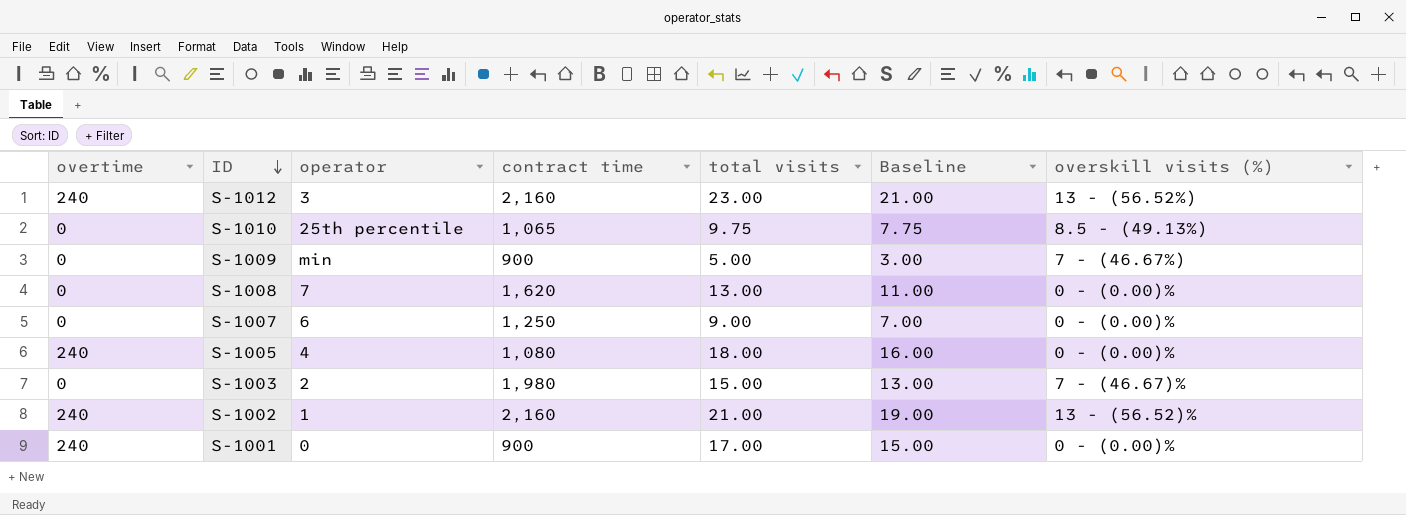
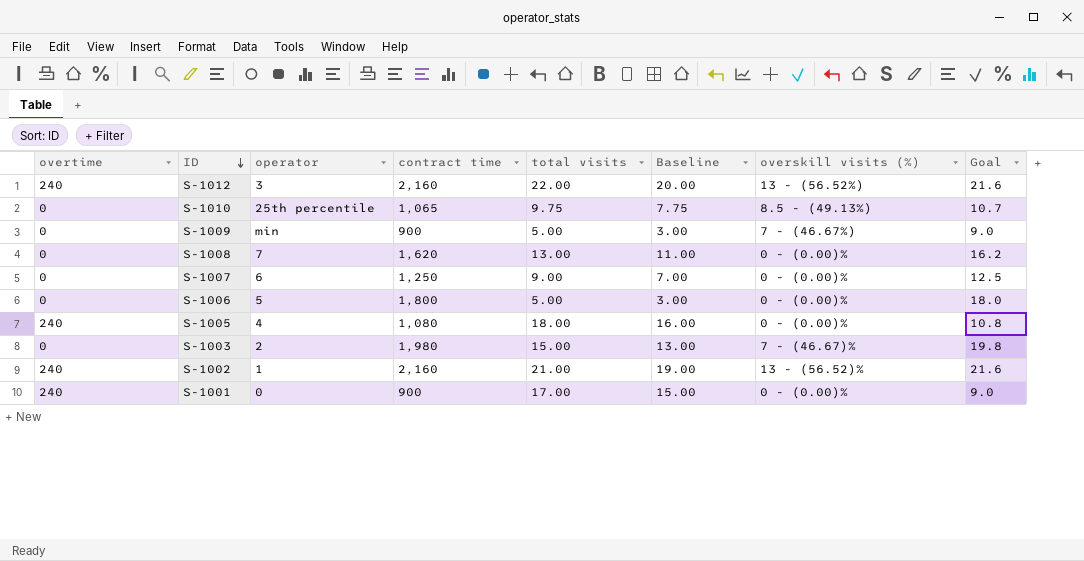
column Goal | formula: none -> [contract time] * 0.01
S-1012 | total visits: 23.00 -> 22.00
S-1012 | Baseline: 21.00 -> 20.00
row S-1006: none -> 0 | 5 | 1,800 | 5.00 | 3.00 | 0 - (0.00)% | 18.0

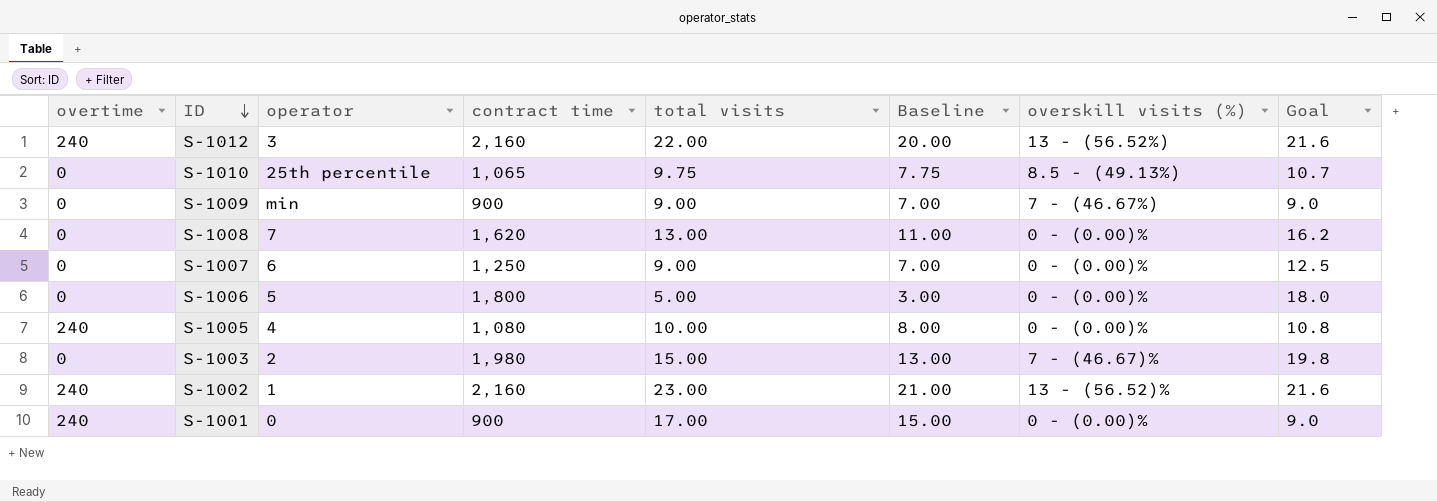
S-1009 | total visits: 5.00 -> 9.00
S-1009 | Baseline: 3.00 -> 7.00
S-1005 | total visits: 18.00 -> 10.00
S-1005 | Baseline: 16.00 -> 8.00
S-1002 | total visits: 21.00 -> 23.00
S-1002 | Baseline: 19.00 -> 21.00

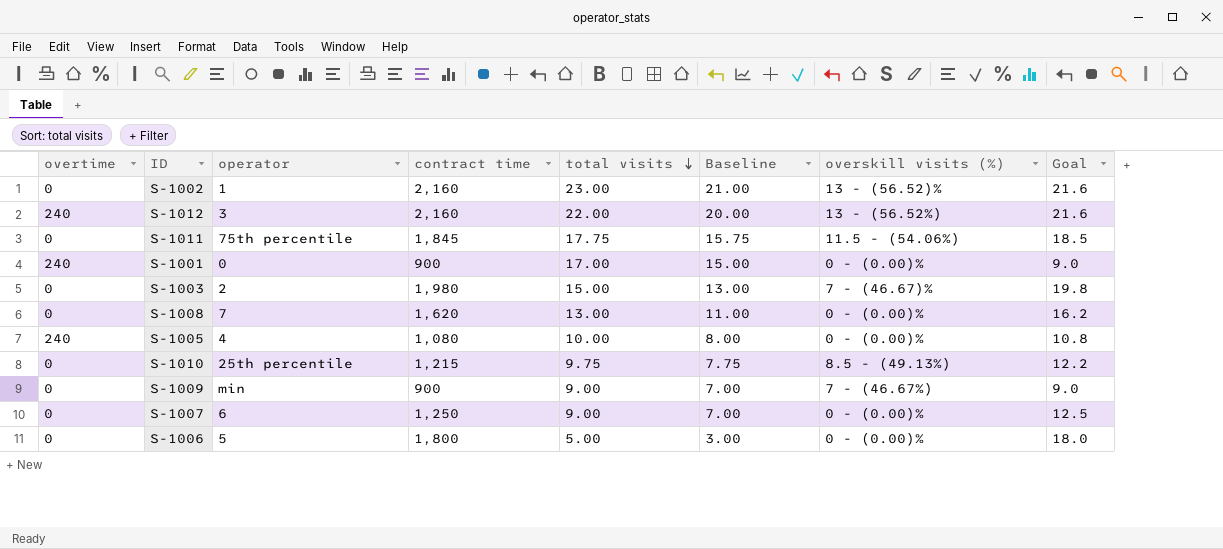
row order: ID descending -> total visits descending
S-1002 | overtime: 240 -> 0
row S-1011: none -> 0 | 75th percentile | 1,845 | 17.75 | 15.75 | 11.5 - (54.06%) | 18.5
S-1010 | contract time: 1,065 -> 1,215
S-1010 | Goal: 10.7 -> 12.2

